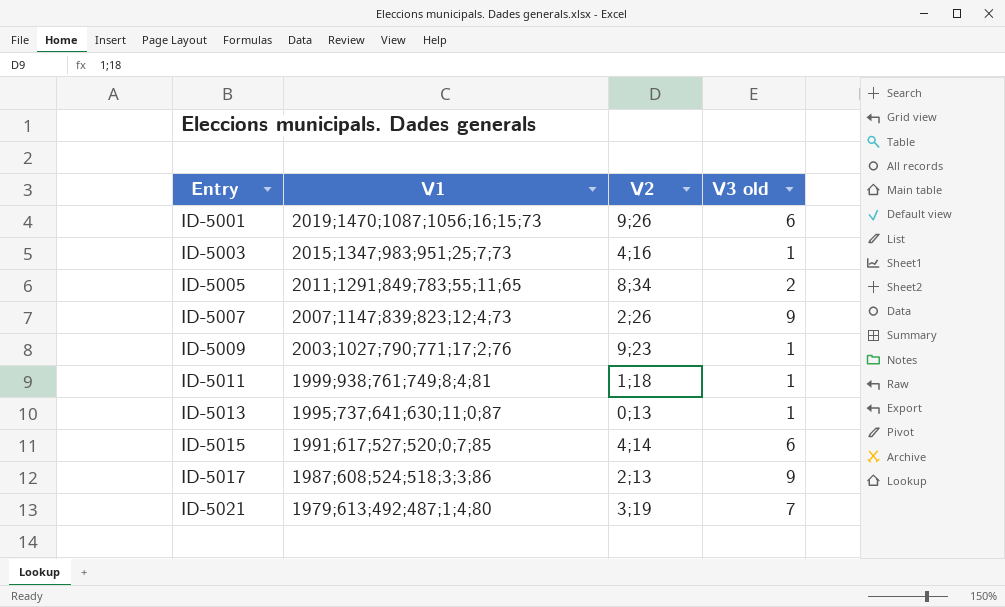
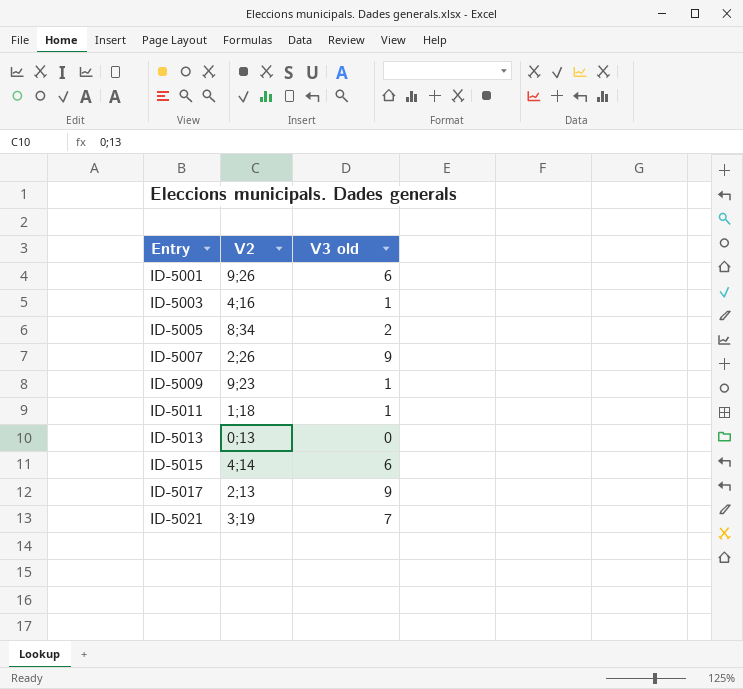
column V1 | position: 2 -> none
ID-5013 | V3 old: 1 -> 0

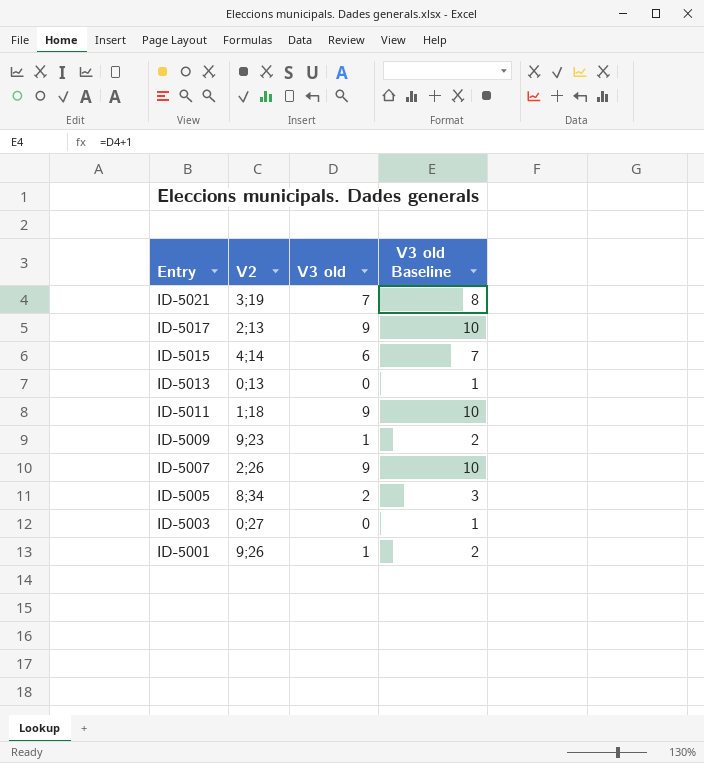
row order: Entry ascending -> Entry descending
column V3 old Baseline | formula: none -> [V3 old] + 1
ID-5011 | V3 old: 1 -> 9
ID-5003 | V2: 4;16 -> 0;27
ID-5003 | V3 old: 1 -> 0
ID-5001 | V3 old: 6 -> 1

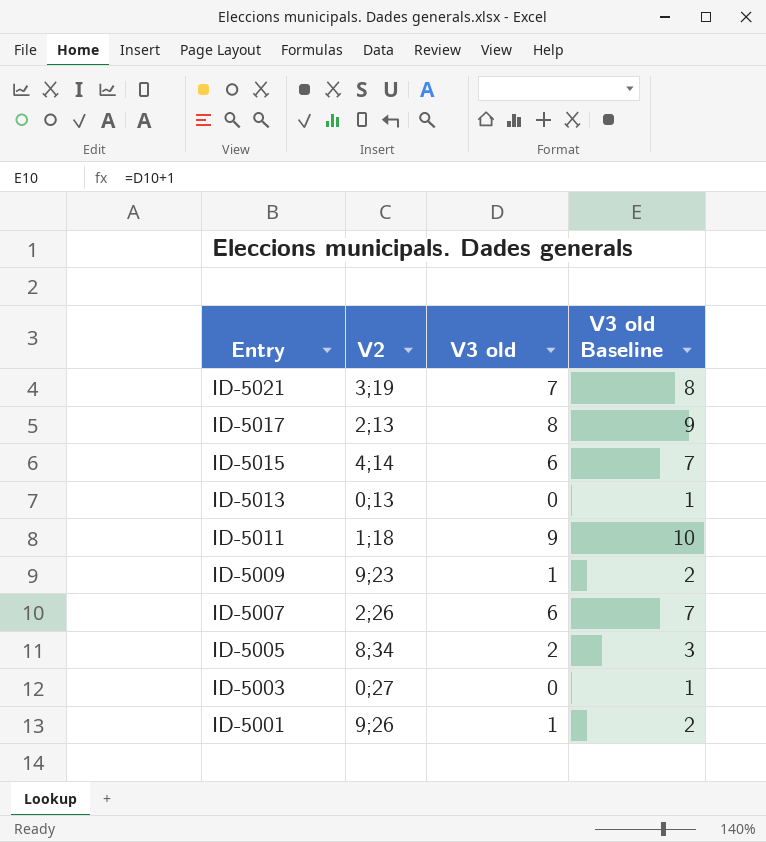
ID-5017 | V3 old: 9 -> 8
ID-5017 | V3 old Baseline: 10 -> 9
ID-5007 | V3 old: 9 -> 6
ID-5007 | V3 old Baseline: 10 -> 7

